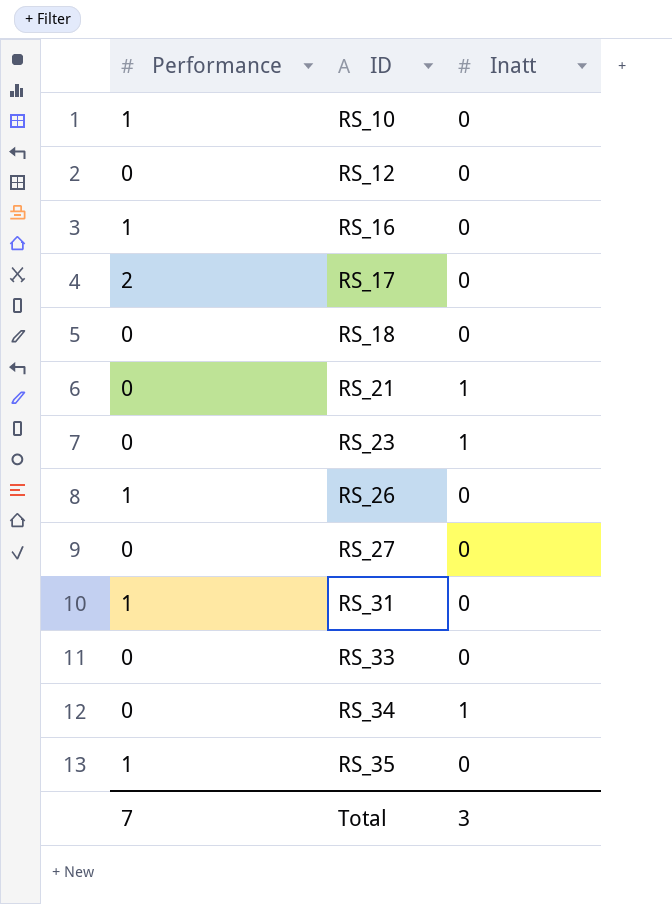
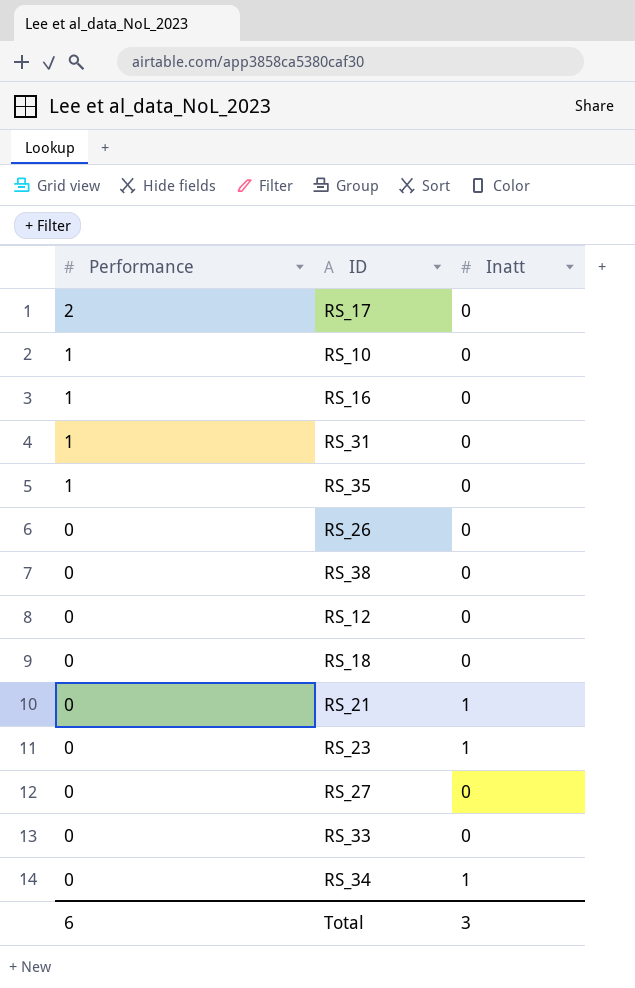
row order: ID ascending -> Performance descending
RS_26 | Performance: 1 -> 0
row RS_38: none -> 0 | 0
Total | Performance: 7 -> 6

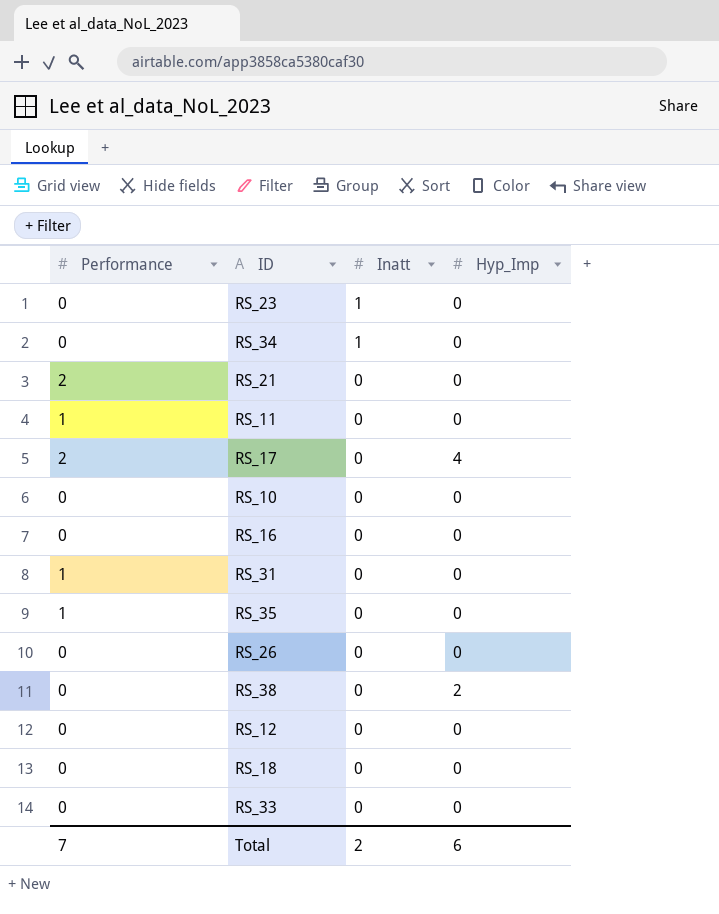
row order: Performance descending -> Inatt descending
column Hyp_Imp | position: none -> 4
row RS_27: 0 | 0 -> none
RS_21 | Performance: 0 -> 2
RS_21 | Inatt: 1 -> 0
row RS_11: none -> 1 | 0 | 0
RS_10 | Performance: 1 -> 0
RS_16 | Performance: 1 -> 0
Total | Performance: 6 -> 7
Total | Inatt: 3 -> 2

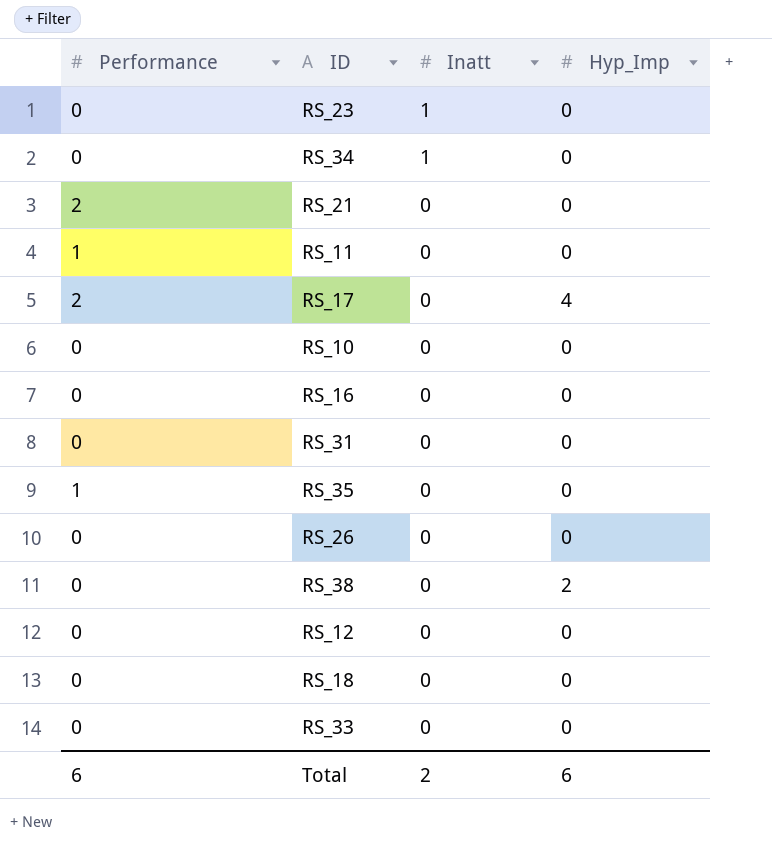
RS_31 | Performance: 1 -> 0
Total | Performance: 7 -> 6

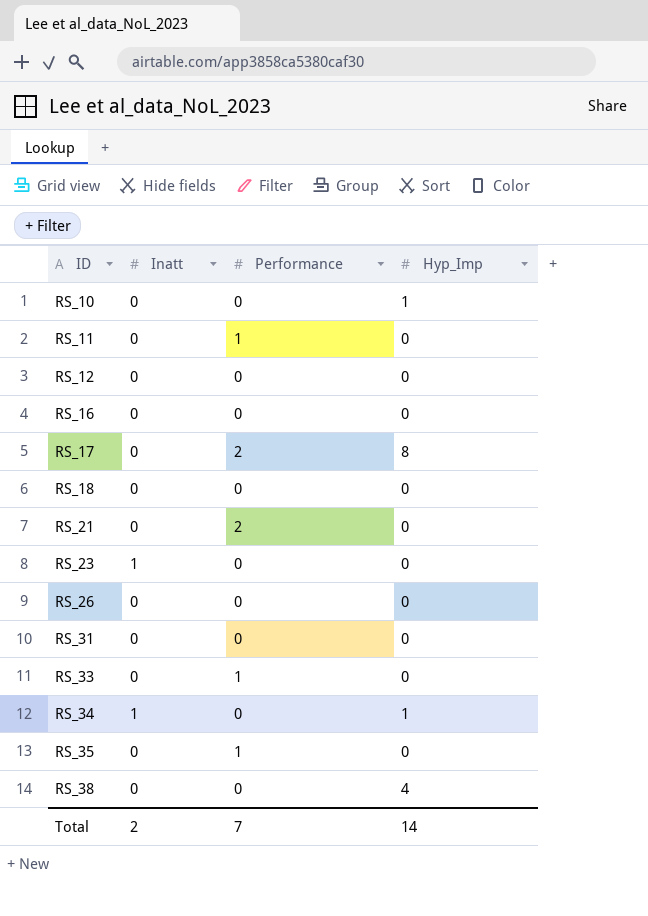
row order: Inatt descending -> ID ascending
column Performance | position: 1 -> 3
RS_10 | Hyp_Imp: 0 -> 1
RS_17 | Hyp_Imp: 4 -> 8
RS_33 | Performance: 0 -> 1
RS_34 | Hyp_Imp: 0 -> 1
RS_38 | Hyp_Imp: 2 -> 4
Total | Performance: 6 -> 7
Total | Hyp_Imp: 6 -> 14

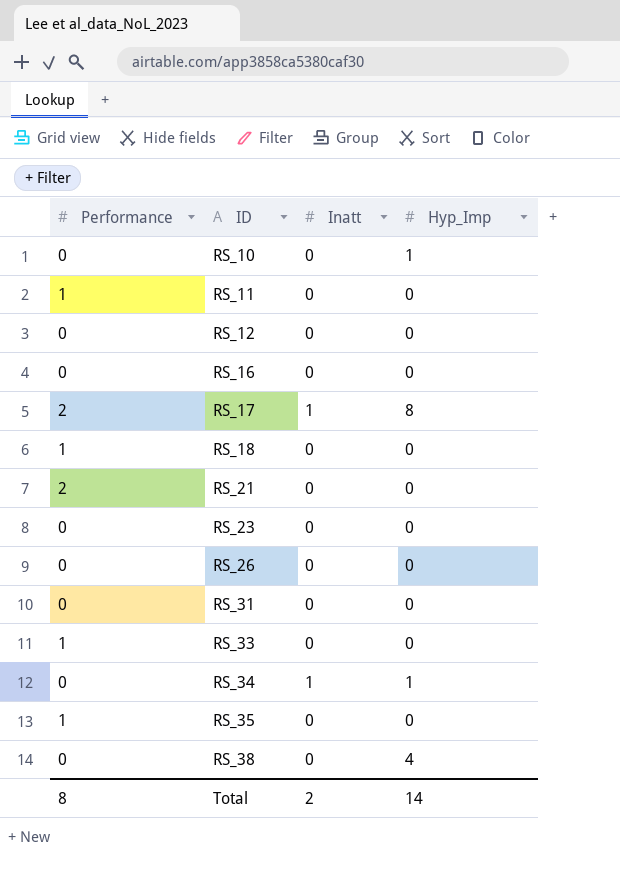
column Performance | position: 3 -> 1
RS_17 | Inatt: 0 -> 1
RS_18 | Performance: 0 -> 1
RS_23 | Inatt: 1 -> 0
Total | Performance: 7 -> 8

